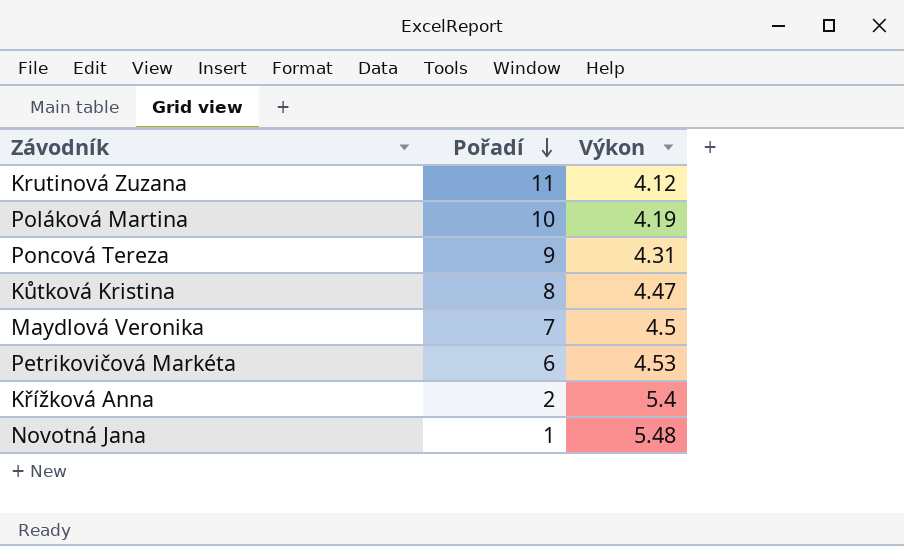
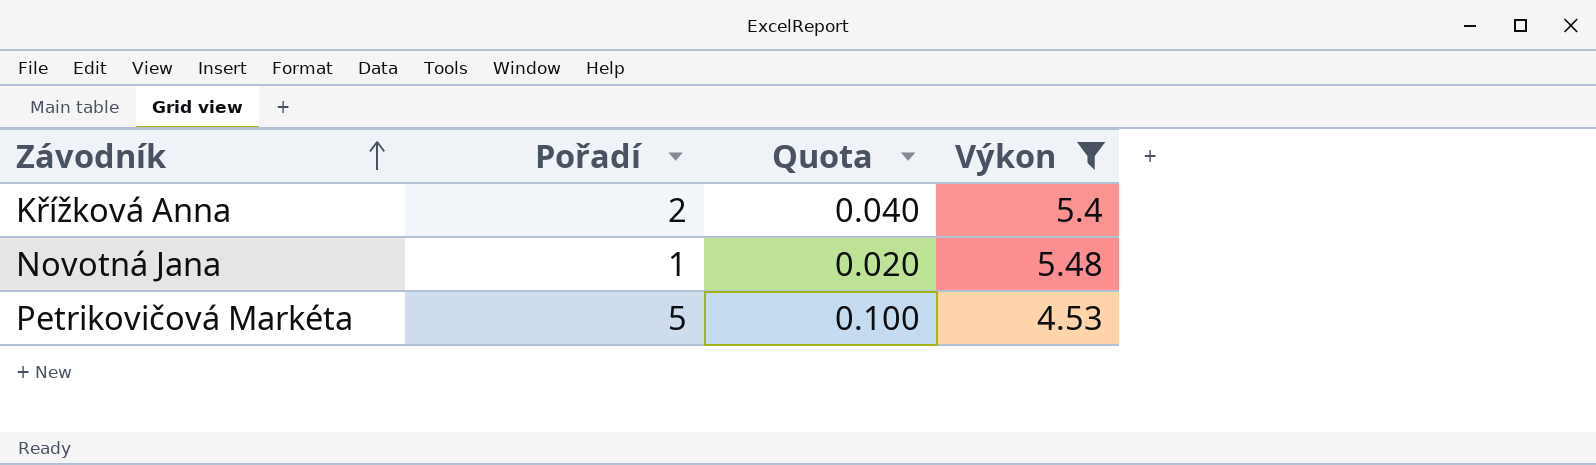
filter: none -> Výkon >= 4.53
row order: Pořadí descending -> Závodník ascending
column Quota | formula: none -> [Pořadí] * 0.02
Petrikovičová Markéta | Pořadí: 6 -> 5

